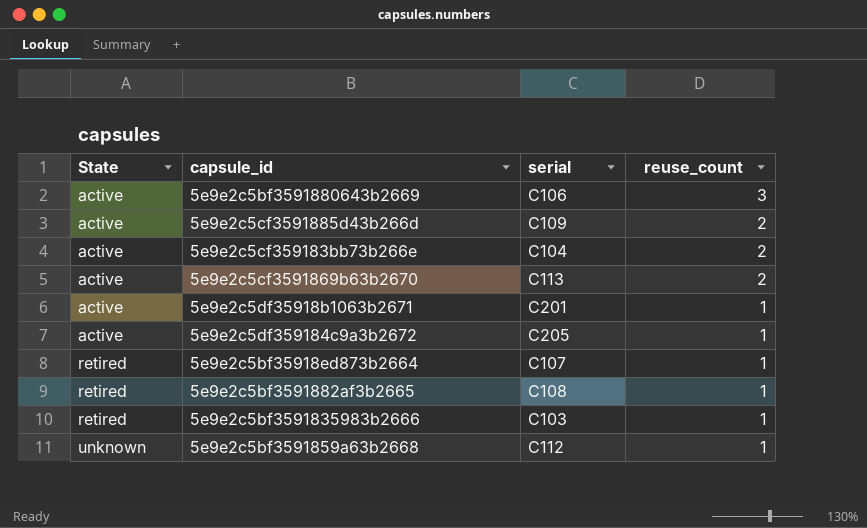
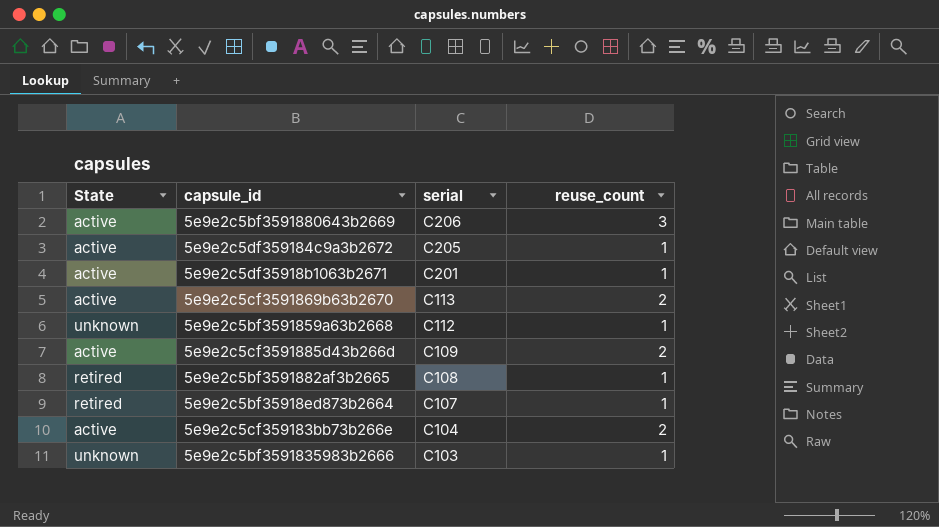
row order: State ascending -> serial descending
5e9e2c5bf3591880643b2669 | serial: C106 -> C206
5e9e2c5bf3591835983b2666 | State: retired -> unknown

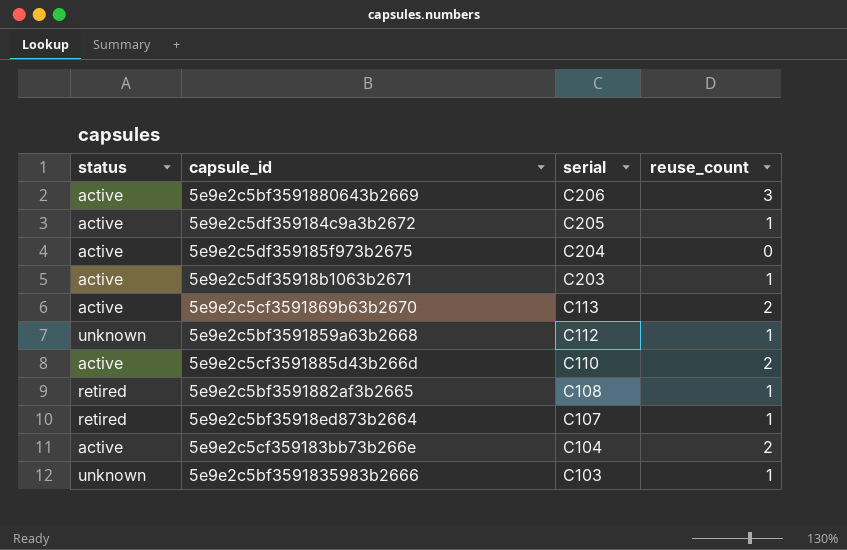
column name: State -> status
row 5e9e2c5df359185f973b2675: none -> active | C204 | 0
5e9e2c5df35918b1063b2671 | serial: C201 -> C203
5e9e2c5cf3591885d43b266d | serial: C109 -> C110

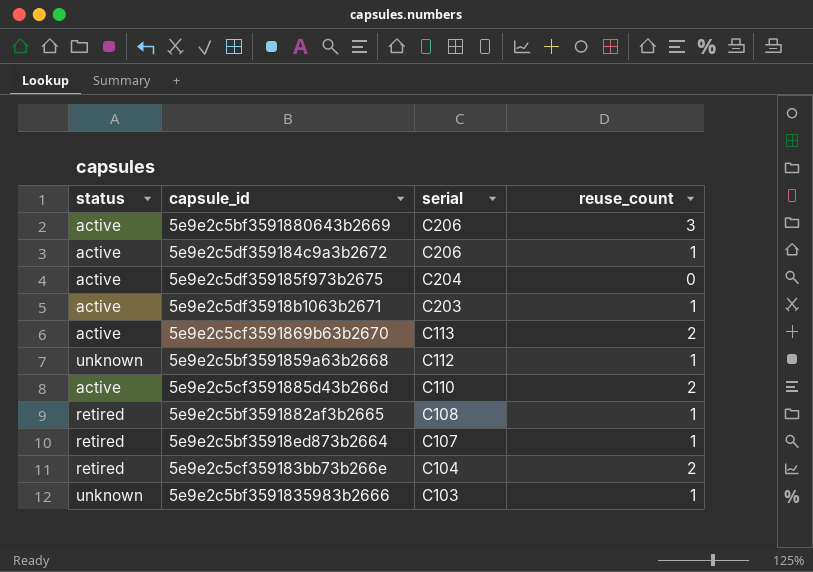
5e9e2c5df359184c9a3b2672 | serial: C205 -> C206
5e9e2c5cf359183bb73b266e | status: active -> retired

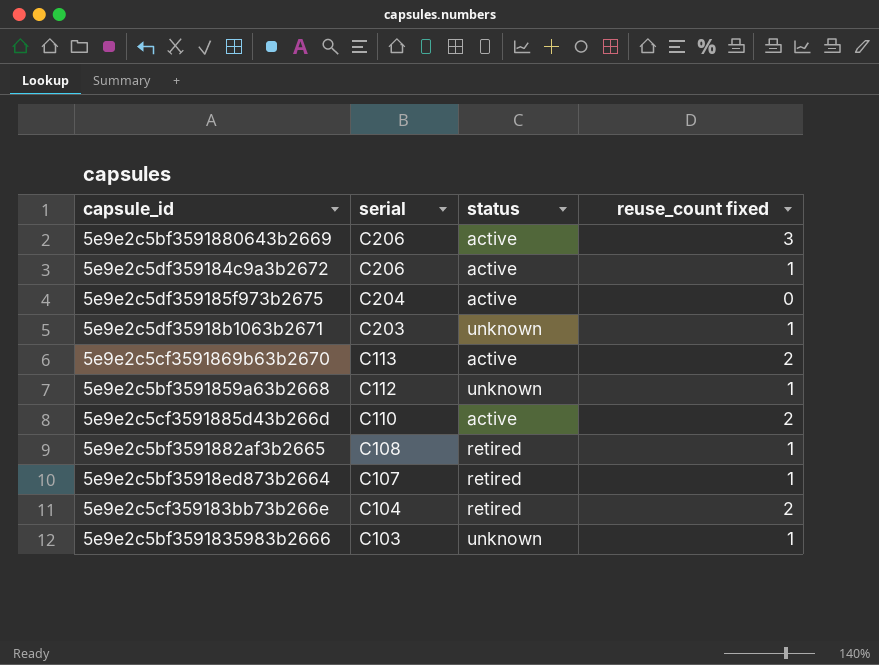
column status | position: 1 -> 3
column name: reuse_count -> reuse_count fixed
5e9e2c5df35918b1063b2671 | status: active -> unknown

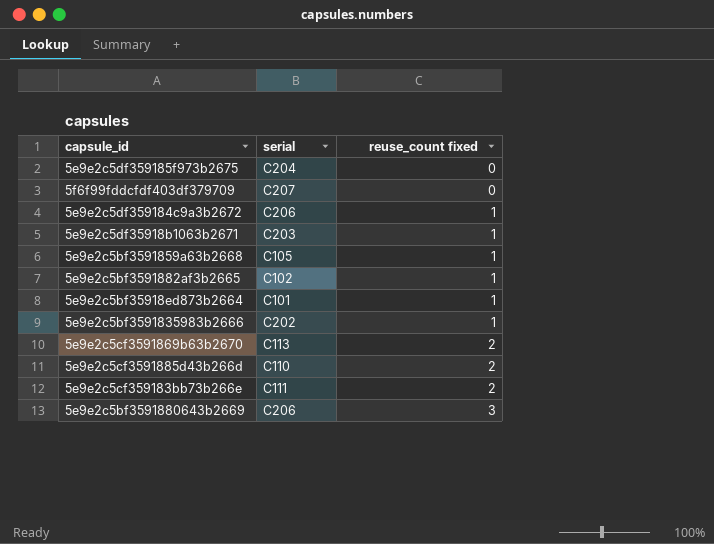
row order: serial descending -> reuse_count fixed ascending
column status | position: 3 -> none
row 5f6f99fddcfdf403df379709: none -> C207 | 0
5e9e2c5bf3591859a63b2668 | serial: C112 -> C105
5e9e2c5bf3591882af3b2665 | serial: C108 -> C102
5e9e2c5bf35918ed873b2664 | serial: C107 -> C101
5e9e2c5bf3591835983b2666 | serial: C103 -> C202
5e9e2c5cf359183bb73b266e | serial: C104 -> C111

